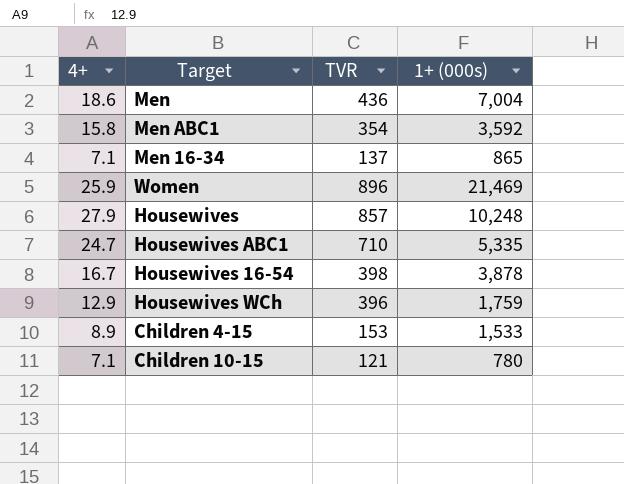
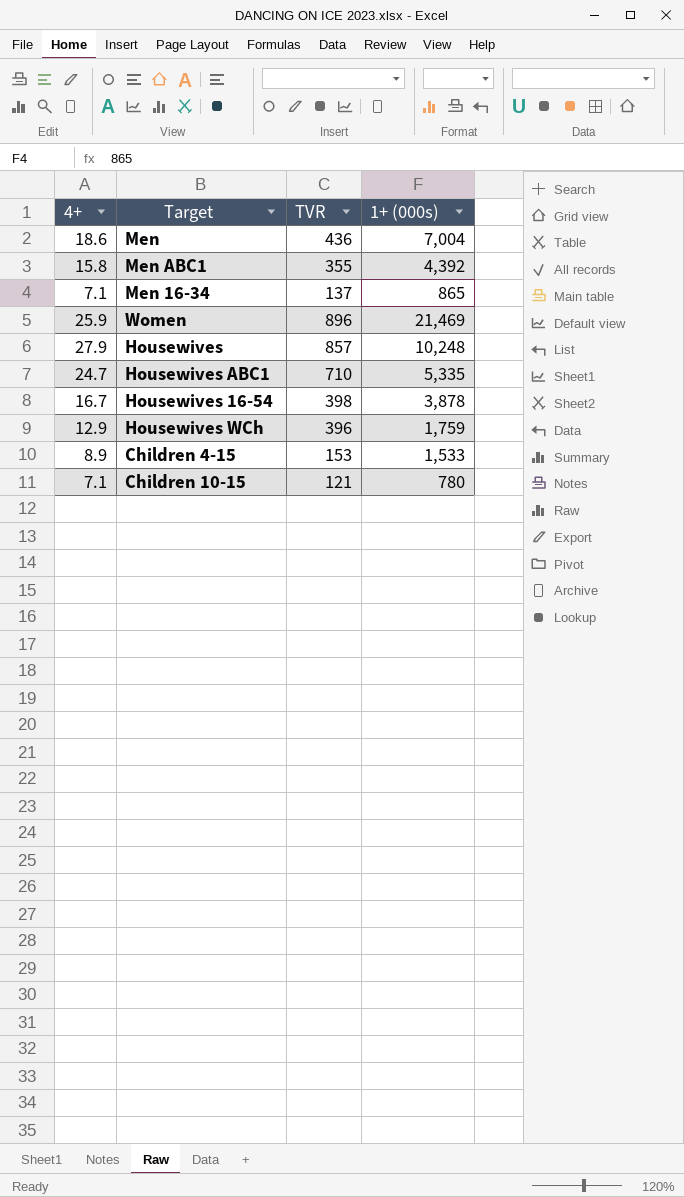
Men ABC1 | TVR: 354 -> 355
Men ABC1 | 1+ (000s): 3,592 -> 4,392

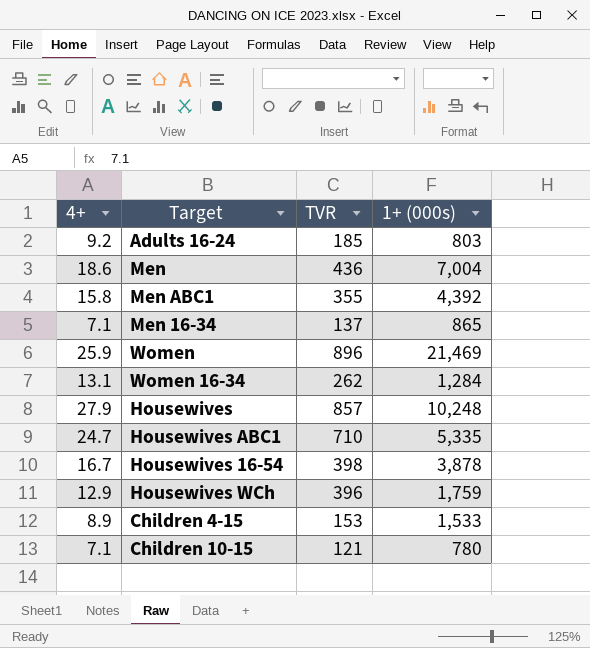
row Adults 16-24: none -> 9.2 | 185 | 803
row Women 16-34: none -> 13.1 | 262 | 1,284

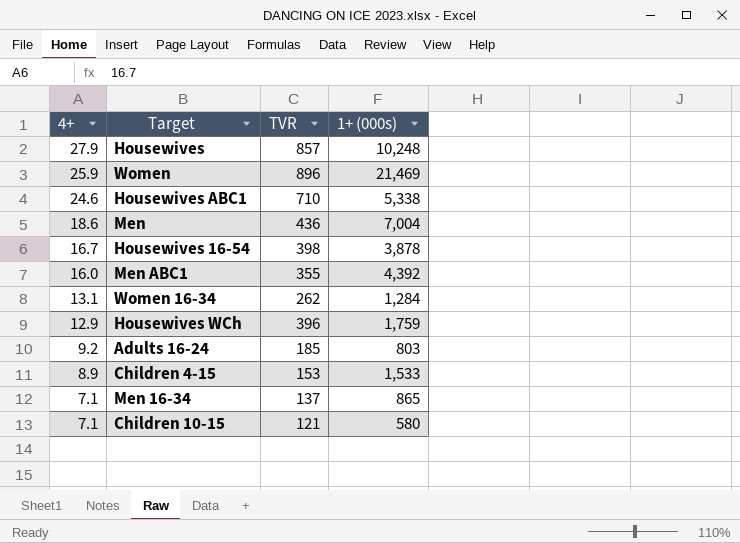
row order: none -> 4+ descending
Housewives ABC1 | 4+: 24.7 -> 24.6
Housewives ABC1 | 1+ (000s): 5,335 -> 5,338
Men ABC1 | 4+: 15.8 -> 16.0
Children 10-15 | 1+ (000s): 780 -> 580

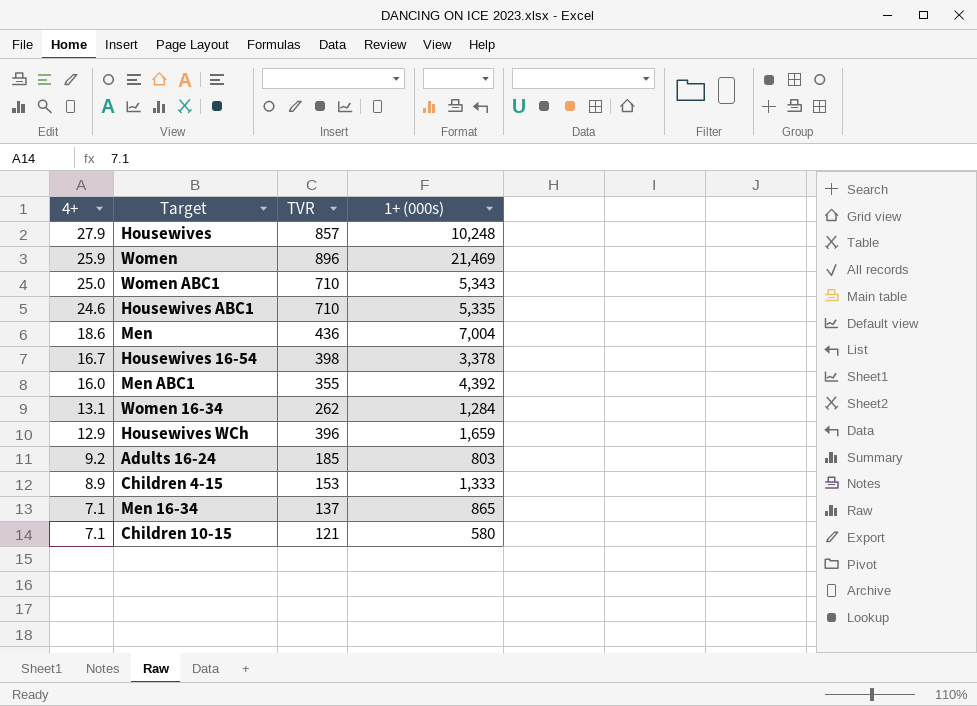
row Women ABC1: none -> 25.0 | 710 | 5,343
Housewives ABC1 | 1+ (000s): 5,338 -> 5,335
Housewives 16-54 | 1+ (000s): 3,878 -> 3,378
Housewives WCh | 1+ (000s): 1,759 -> 1,659
Children 4-15 | 1+ (000s): 1,533 -> 1,333

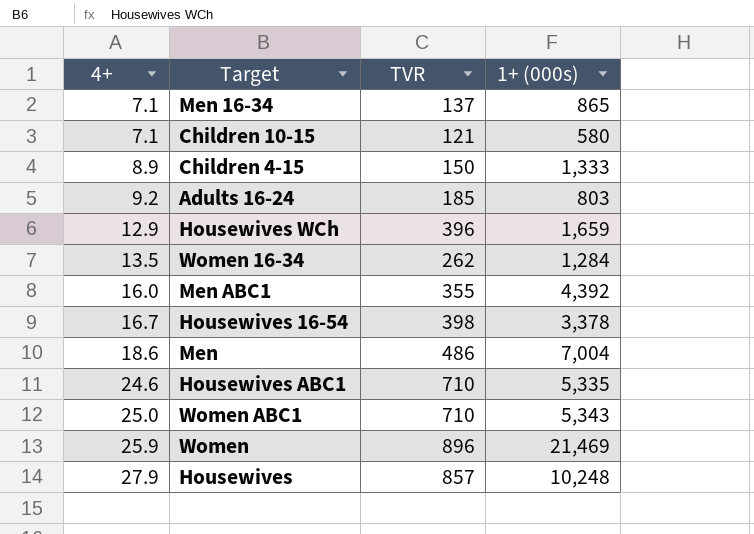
row order: 4+ descending -> 4+ ascending
Children 4-15 | TVR: 153 -> 150
Women 16-34 | 4+: 13.1 -> 13.5
Men | TVR: 436 -> 486

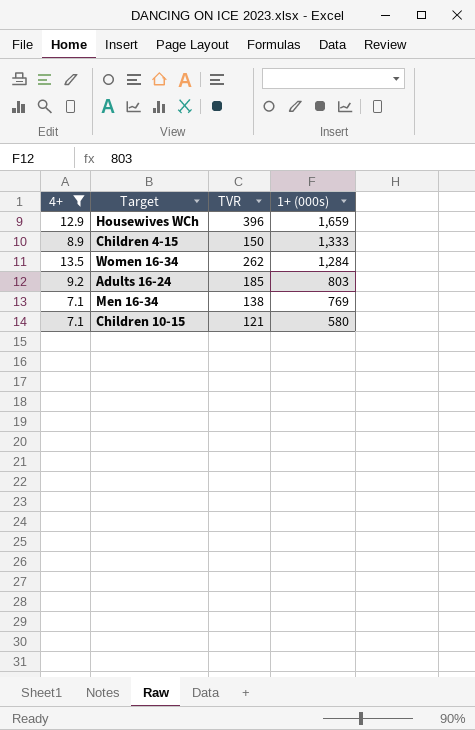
filter: none -> 4+ <= 13.5
row order: 4+ ascending -> 1+ (000s) descending
Men 16-34 | TVR: 137 -> 138
Men 16-34 | 1+ (000s): 865 -> 769

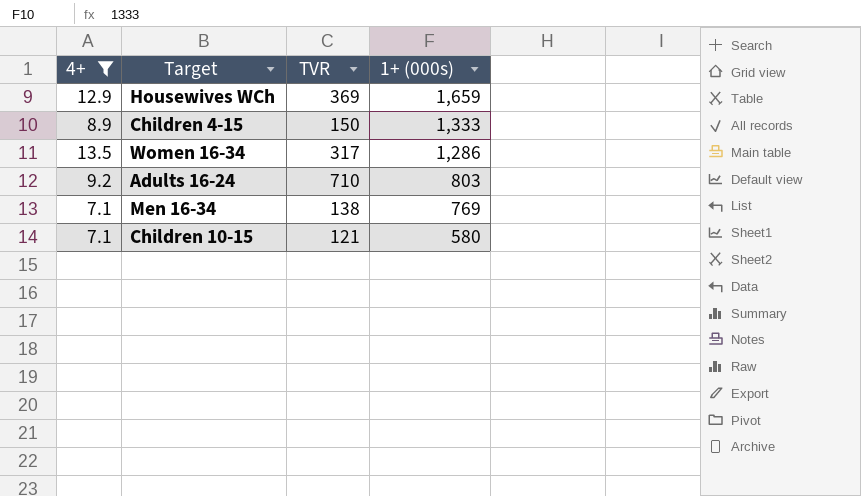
Housewives WCh | TVR: 396 -> 369
Women 16-34 | TVR: 262 -> 317
Women 16-34 | 1+ (000s): 1,284 -> 1,286
Adults 16-24 | TVR: 185 -> 710

